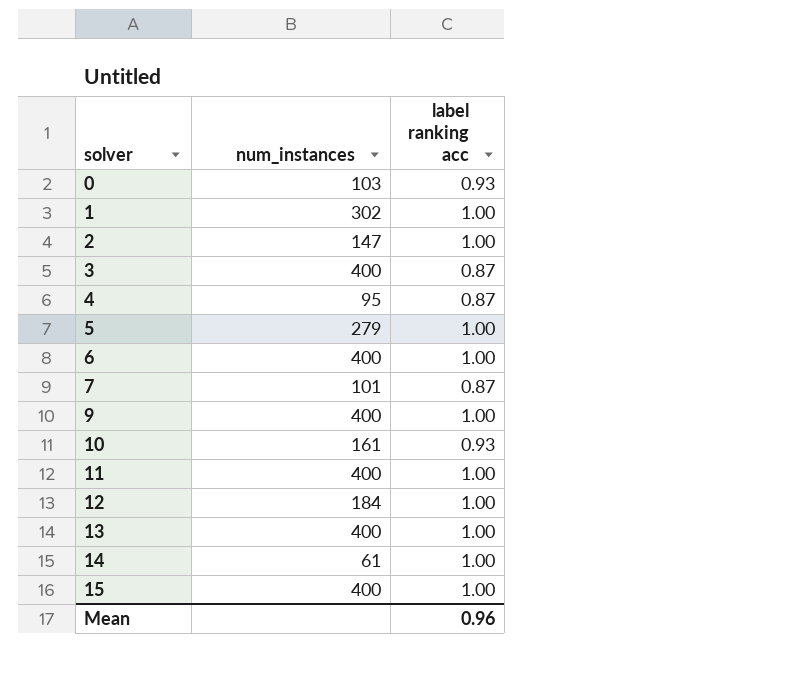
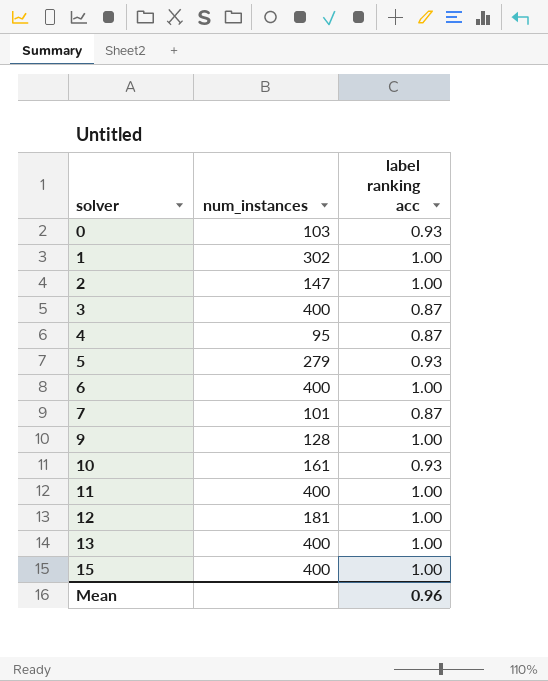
row 14: 61 | 1.00 -> none
5 | label ranking acc: 1.00 -> 0.93
9 | num_instances: 400 -> 128
12 | num_instances: 184 -> 181

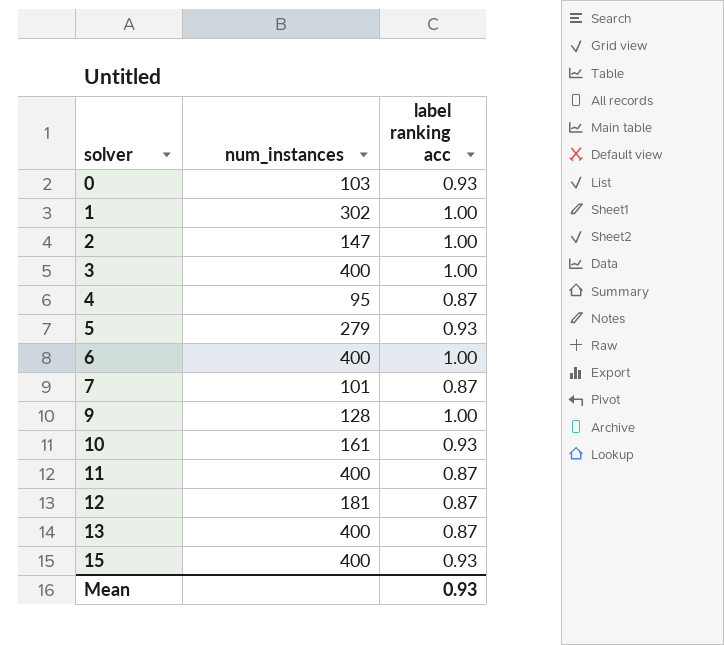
3 | label ranking acc: 0.87 -> 1.00
11 | label ranking acc: 1.00 -> 0.87
12 | label ranking acc: 1.00 -> 0.87
13 | label ranking acc: 1.00 -> 0.87
15 | label ranking acc: 1.00 -> 0.93
Mean | label ranking acc: 0.96 -> 0.93

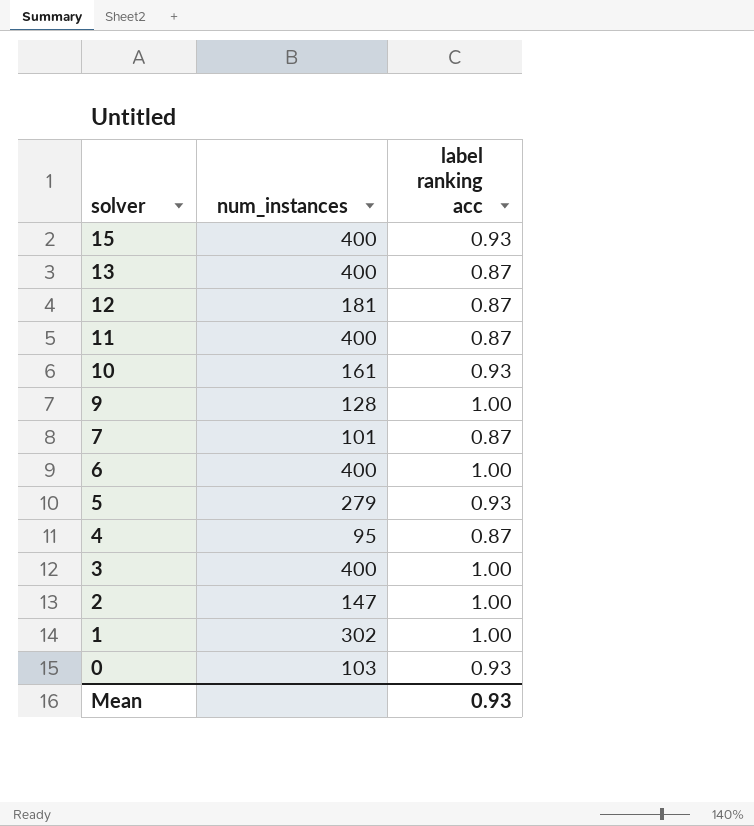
row order: solver ascending -> solver descending

